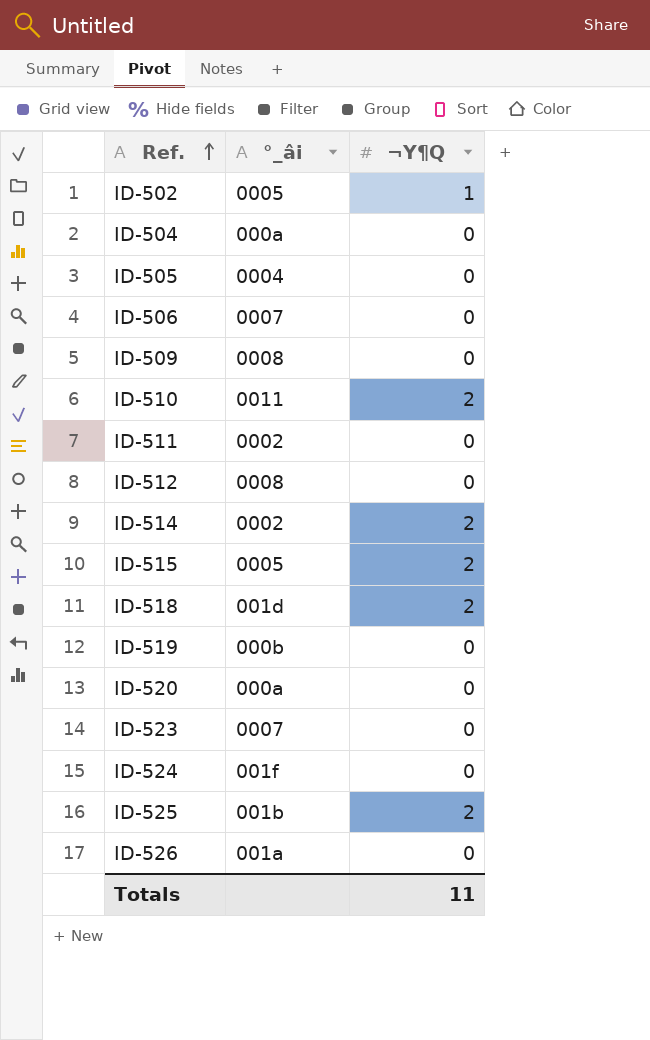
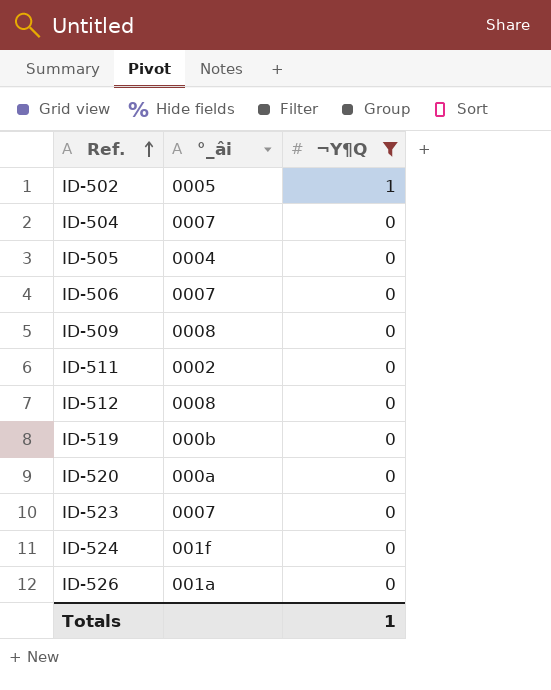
filter: none -> ¬Y¶Q != 2
ID-504 | °_âi: 000a -> 0007
Totals | ¬Y¶Q: 11 -> 1

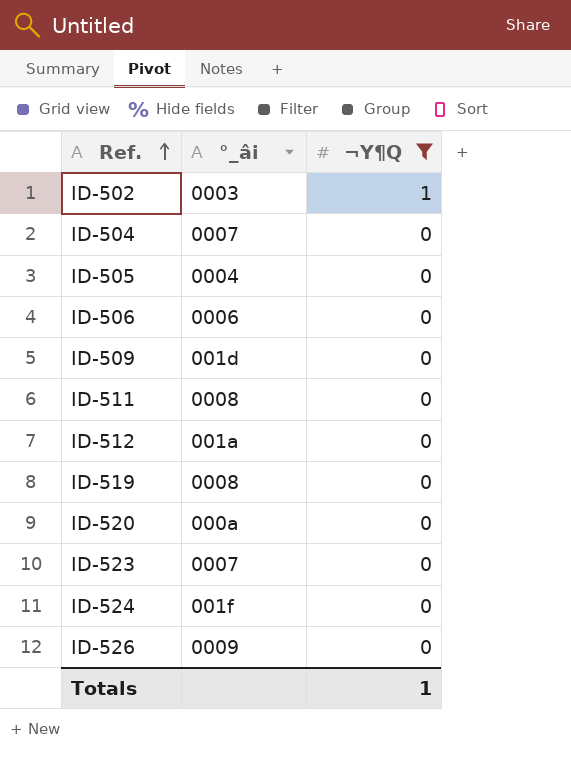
ID-502 | °_âi: 0005 -> 0003
ID-506 | °_âi: 0007 -> 0006
ID-509 | °_âi: 0008 -> 001d
ID-511 | °_âi: 0002 -> 0008
ID-512 | °_âi: 0008 -> 001a
ID-519 | °_âi: 000b -> 0008
ID-526 | °_âi: 001a -> 0009

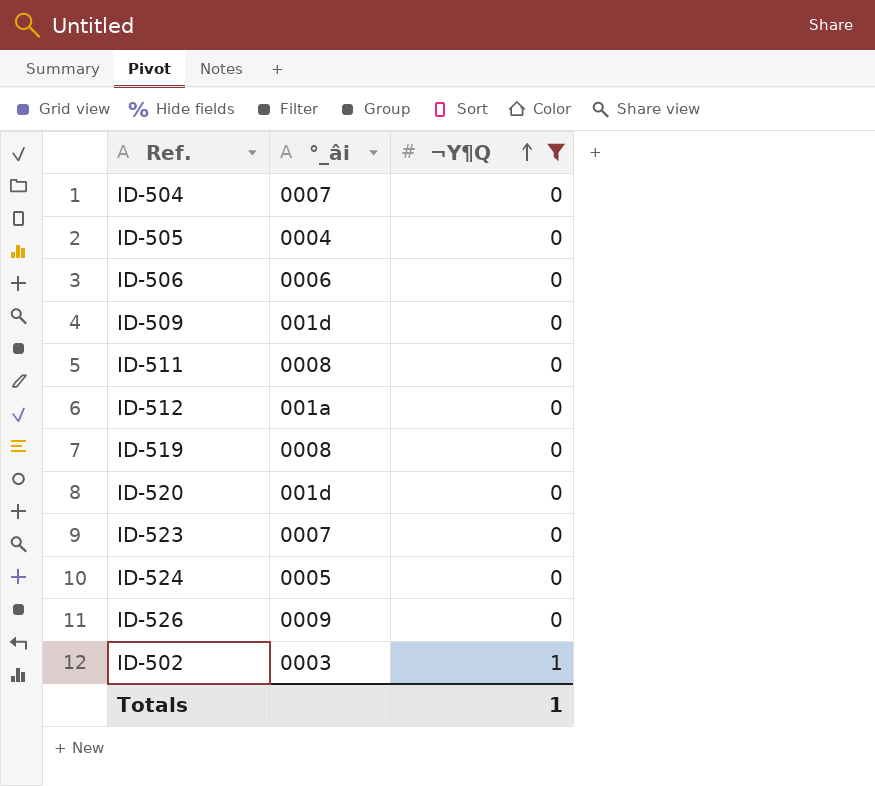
row order: Ref. ascending -> ¬Y¶Q ascending
ID-520 | °_âi: 000a -> 001d
ID-524 | °_âi: 001f -> 0005

